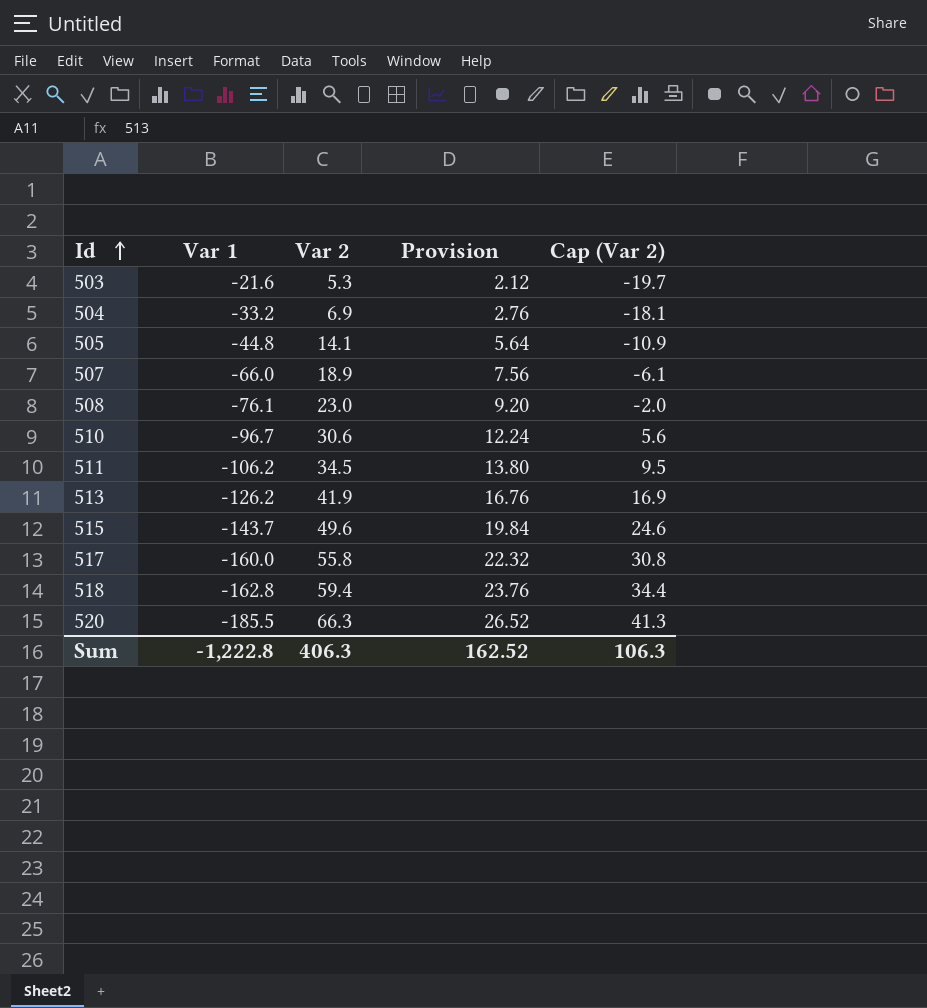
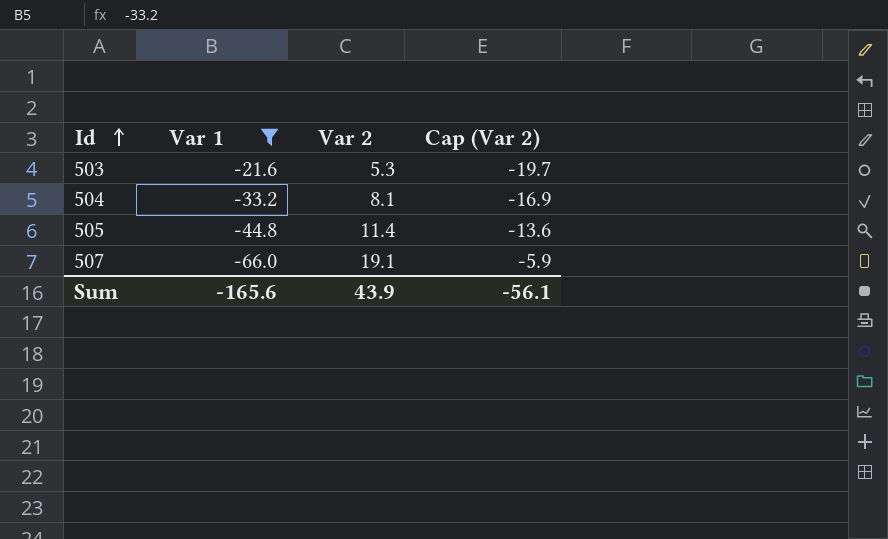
filter: none -> Var 1 >= -66.0
column Provision | formula: [Var 2] * 0.4 -> none
504 | Var 2: 6.9 -> 8.1
504 | Cap (Var 2): -18.1 -> -16.9
505 | Var 2: 14.1 -> 11.4
505 | Cap (Var 2): -10.9 -> -13.6
507 | Var 2: 18.9 -> 19.1
507 | Cap (Var 2): -6.1 -> -5.9
Sum | Var 1: -1,222.8 -> -165.6
Sum | Var 2: 406.3 -> 43.9
Sum | Cap (Var 2): 106.3 -> -56.1

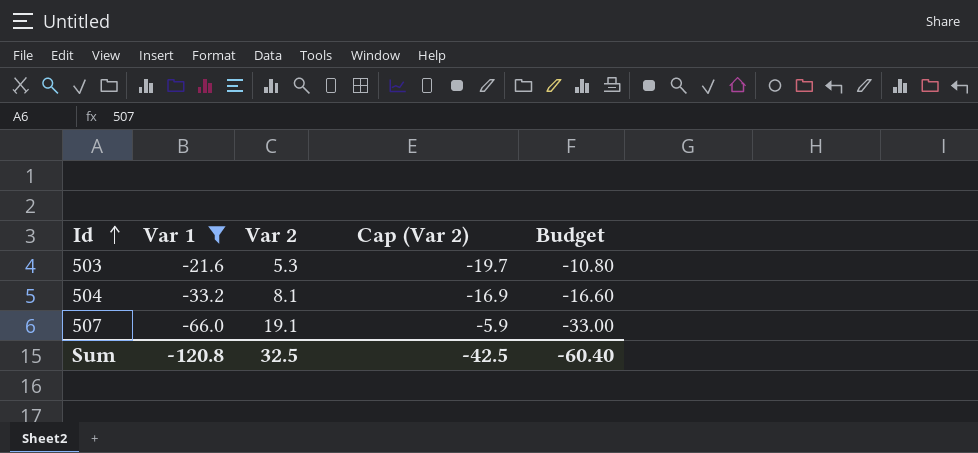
column Budget | formula: none -> [Var 1] * 0.5
row 505: -44.8 | 11.4 | -13.6 -> none
Sum | Var 1: -165.6 -> -120.8
Sum | Var 2: 43.9 -> 32.5
Sum | Cap (Var 2): -56.1 -> -42.5

